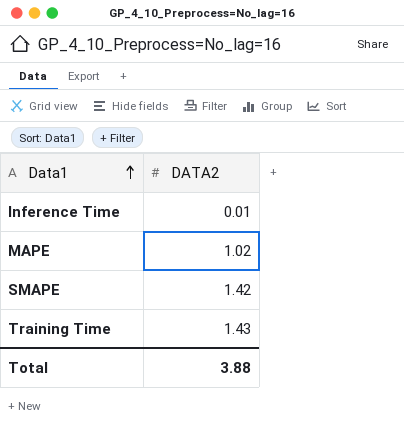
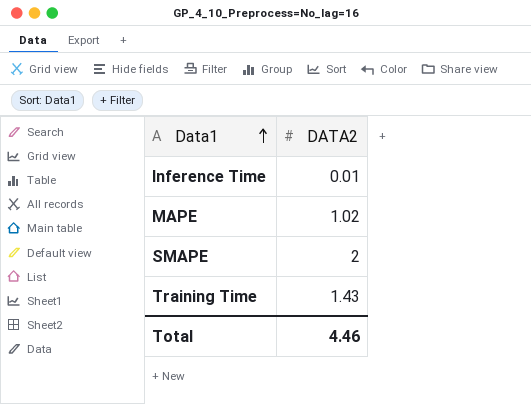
SMAPE | DATA2: 1.42 -> 2
Total | DATA2: 3.88 -> 4.46

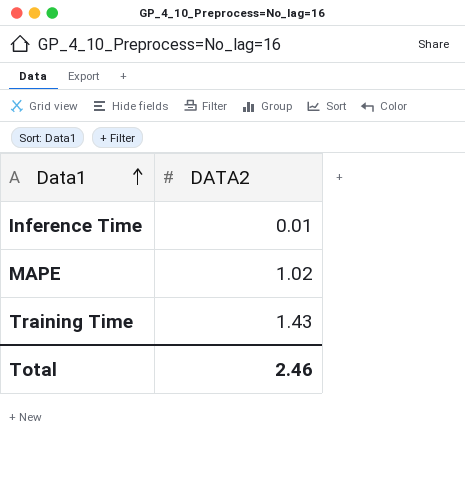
row SMAPE: 2 -> none
Total | DATA2: 4.46 -> 2.46

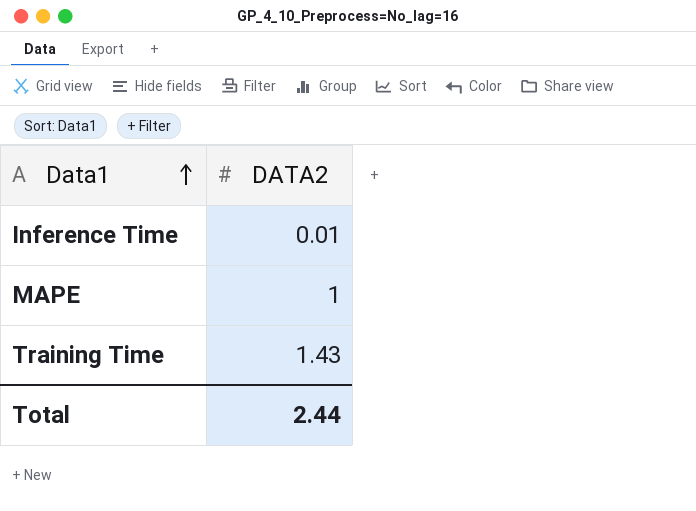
MAPE | DATA2: 1.02 -> 1
Total | DATA2: 2.46 -> 2.44

